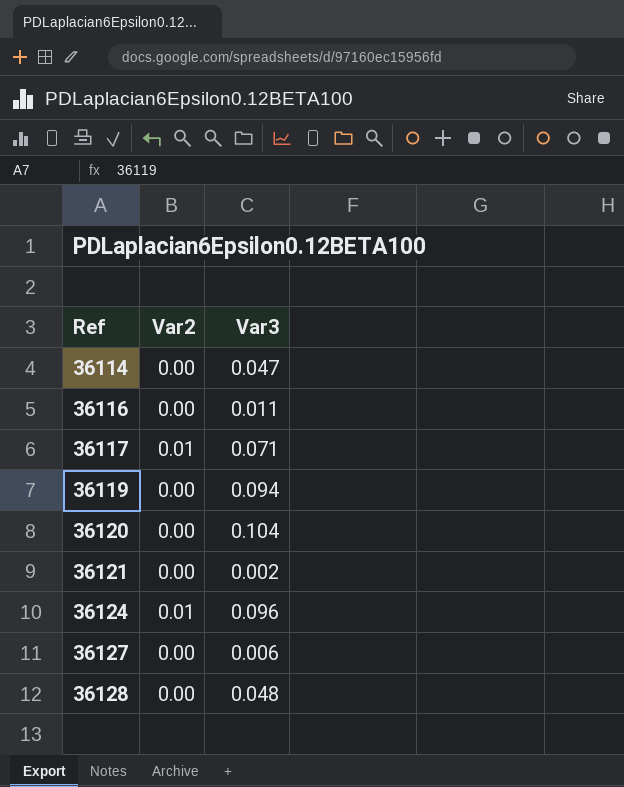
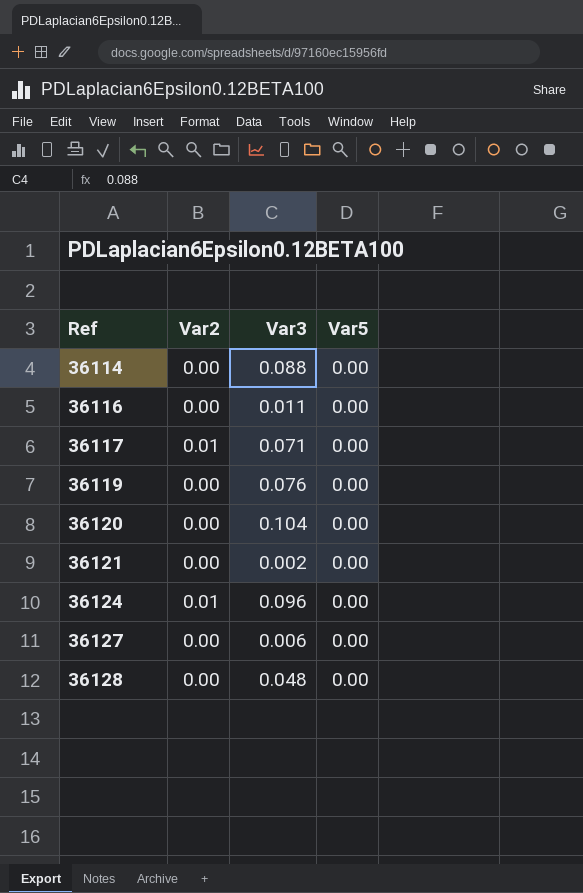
column Var5 | position: none -> 4
36114 | Var3: 0.047 -> 0.088
36119 | Var3: 0.094 -> 0.076

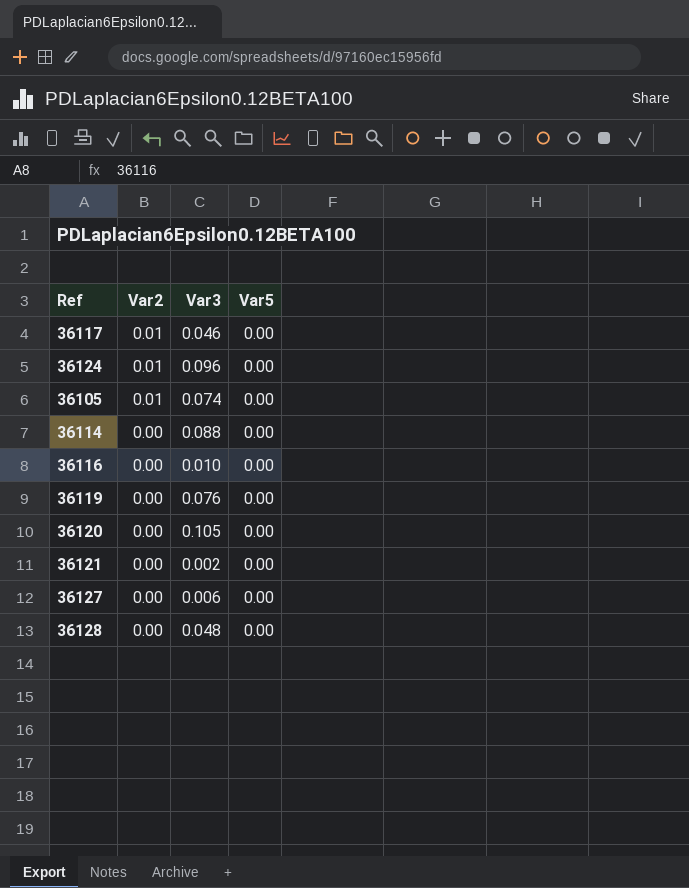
row order: Ref ascending -> Var2 descending
36117 | Var3: 0.071 -> 0.046
row 36105: none -> 0.01 | 0.074 | 0.00
36116 | Var3: 0.011 -> 0.010
36120 | Var3: 0.104 -> 0.105

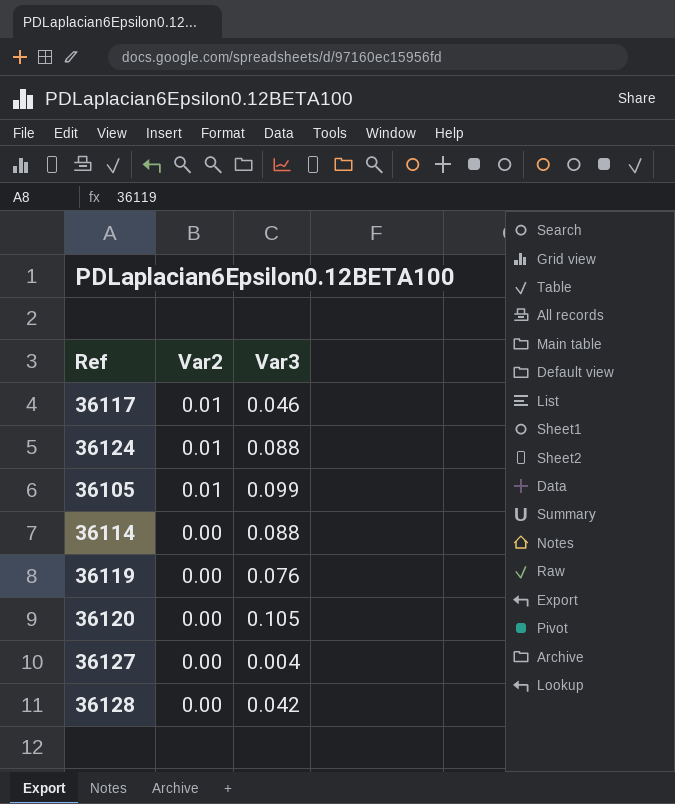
column Var5 | position: 4 -> none
row 36116: 0.00 | 0.010 | 0.00 -> none
row 36121: 0.00 | 0.002 | 0.00 -> none
36124 | Var3: 0.096 -> 0.088
36105 | Var3: 0.074 -> 0.099
36127 | Var3: 0.006 -> 0.004
36128 | Var3: 0.048 -> 0.042

